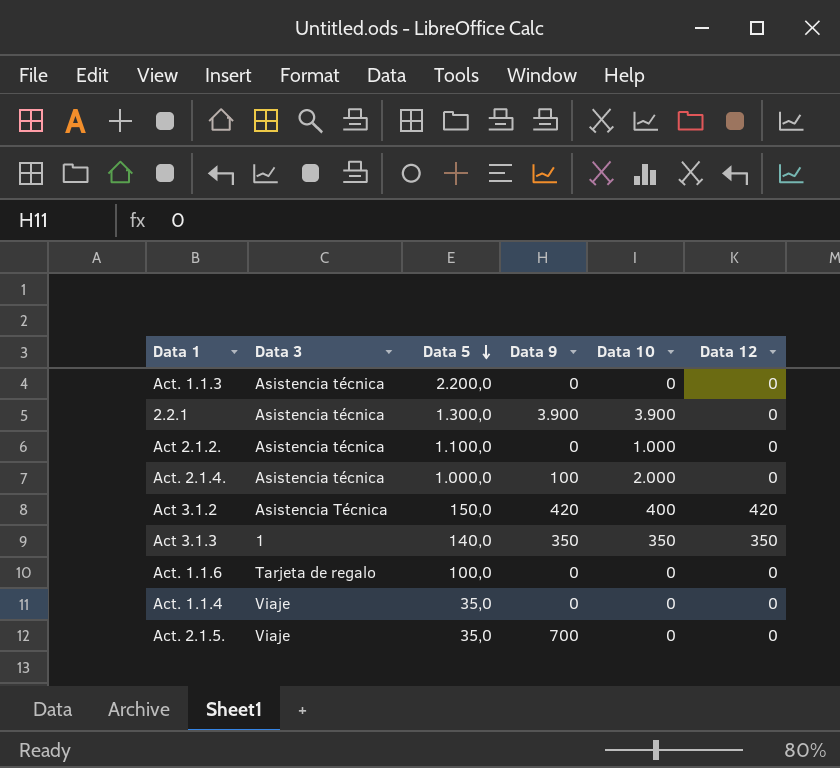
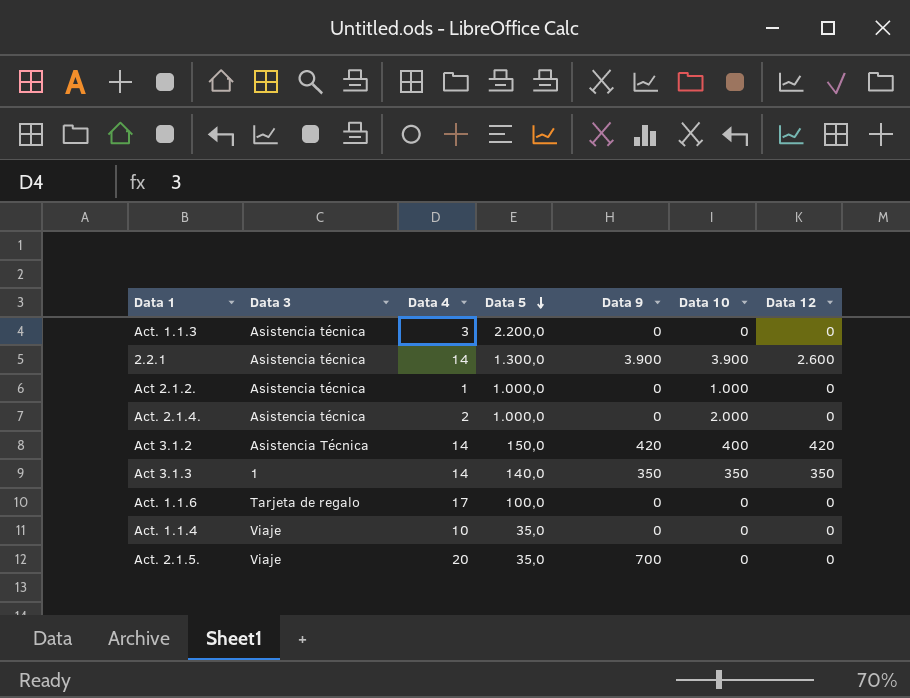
column Data 4 | position: none -> 3
2.2.1 | Data 12: 0 -> 2.600
Act 2.1.2. | Data 5: 1.100,0 -> 1.000,0
Act. 2.1.4. | Data 9: 100 -> 0

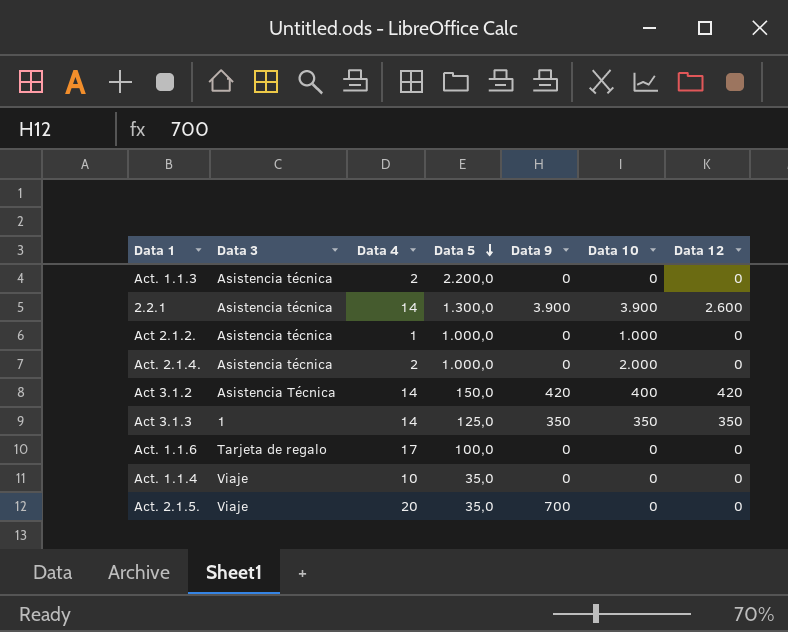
Act. 1.1.3 | Data 4: 3 -> 2
Act 3.1.3 | Data 5: 140,0 -> 125,0

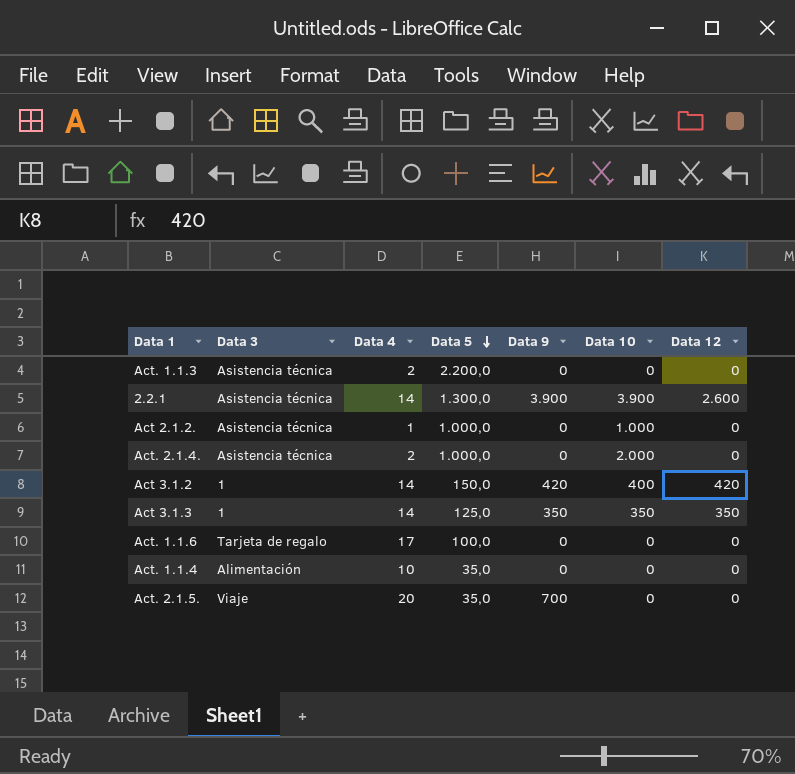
Act 3.1.2 | Data 3: Asistencia Técnica -> 1
Act. 1.1.4 | Data 3: Viaje -> Alimentación

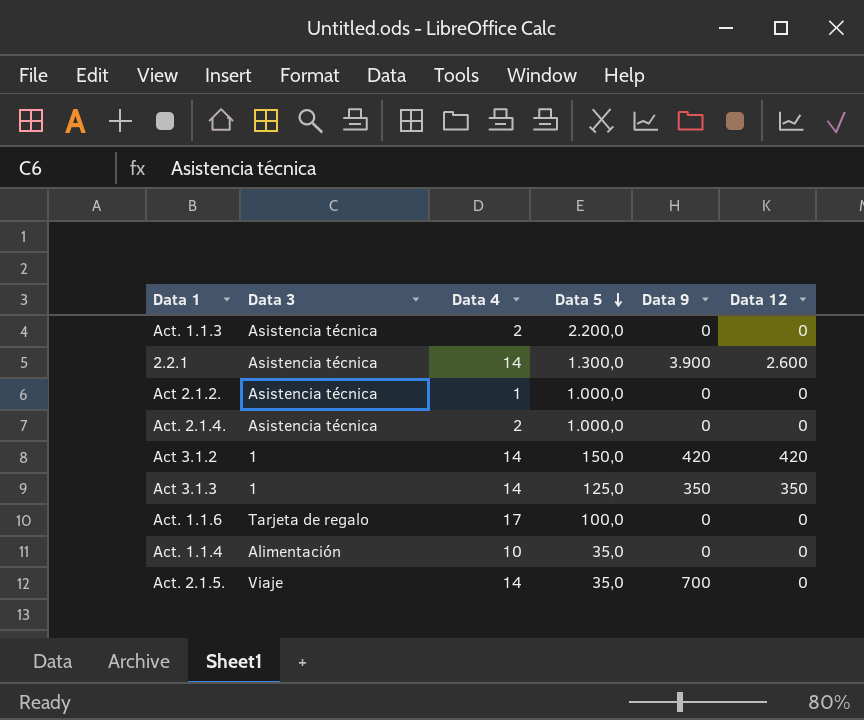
column Data 10 | position: 6 -> none
Act. 2.1.5. | Data 4: 20 -> 14

